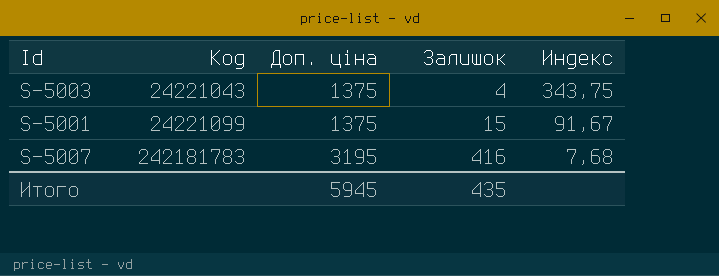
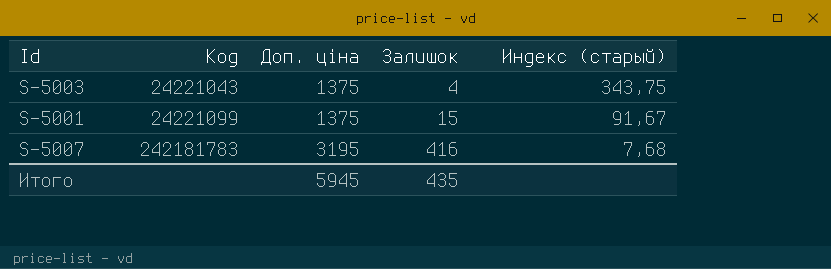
column name: Индекс -> Индекс (старый)

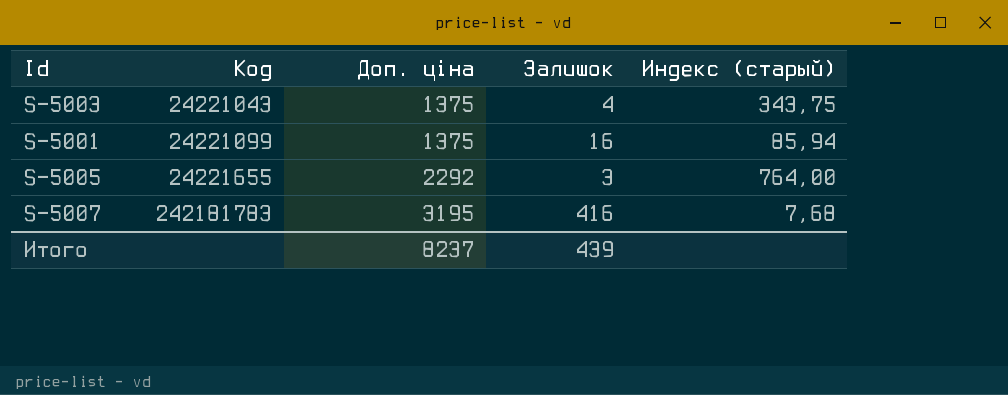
S-5001 | Залишок: 15 -> 16
S-5001 | Индекс (старый): 91,67 -> 85,94
row S-5005: none -> 24221655 | 2292 | 3 | 764,00
Итого | Доп. ціна: 5945 -> 8237
Итого | Залишок: 435 -> 439

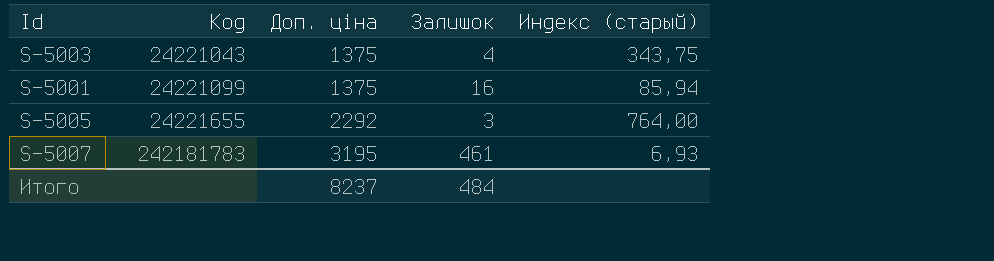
S-5007 | Залишок: 416 -> 461
S-5007 | Индекс (старый): 7,68 -> 6,93
Итого | Залишок: 439 -> 484

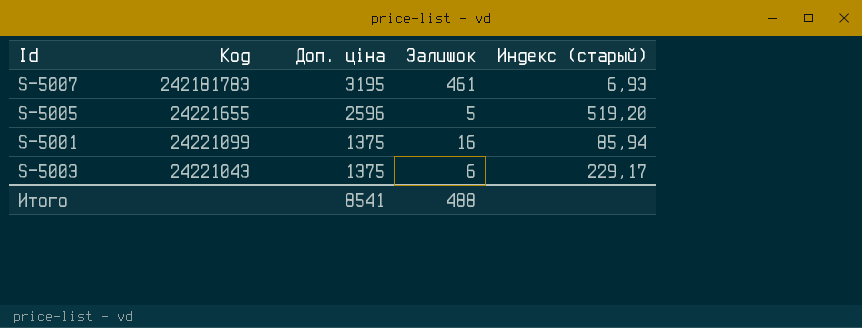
row order: Код ascending -> Код descending
S-5005 | Доп. ціна: 2292 -> 2596
S-5005 | Залишок: 3 -> 5
S-5005 | Индекс (старый): 764,00 -> 519,20
S-5003 | Залишок: 4 -> 6
S-5003 | Индекс (старый): 343,75 -> 229,17
Итого | Доп. ціна: 8237 -> 8541
Итого | Залишок: 484 -> 488

